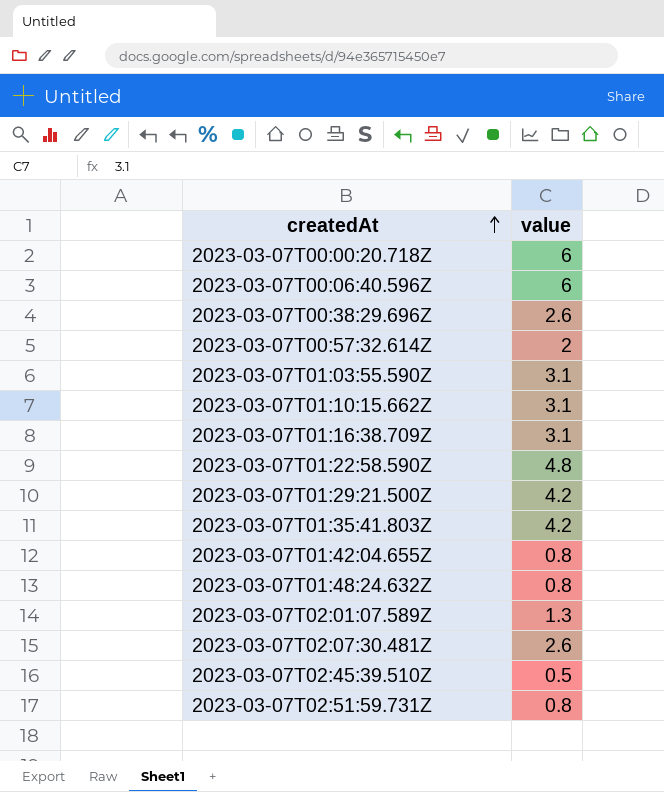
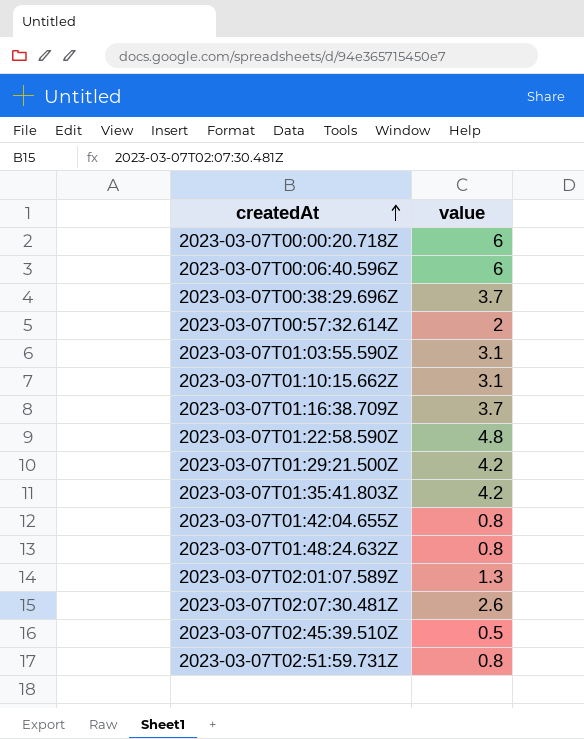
2023-03-07T00:38:29.696Z | value: 2.6 -> 3.7
2023-03-07T01:16:38.709Z | value: 3.1 -> 3.7

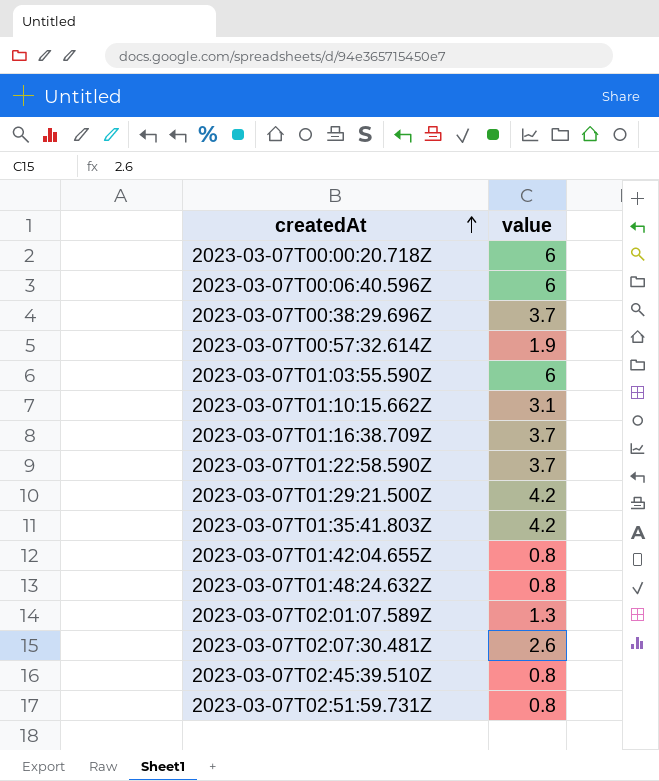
2023-03-07T00:57:32.614Z | value: 2 -> 1.9
2023-03-07T01:03:55.590Z | value: 3.1 -> 6
2023-03-07T01:22:58.590Z | value: 4.8 -> 3.7
2023-03-07T02:45:39.510Z | value: 0.5 -> 0.8

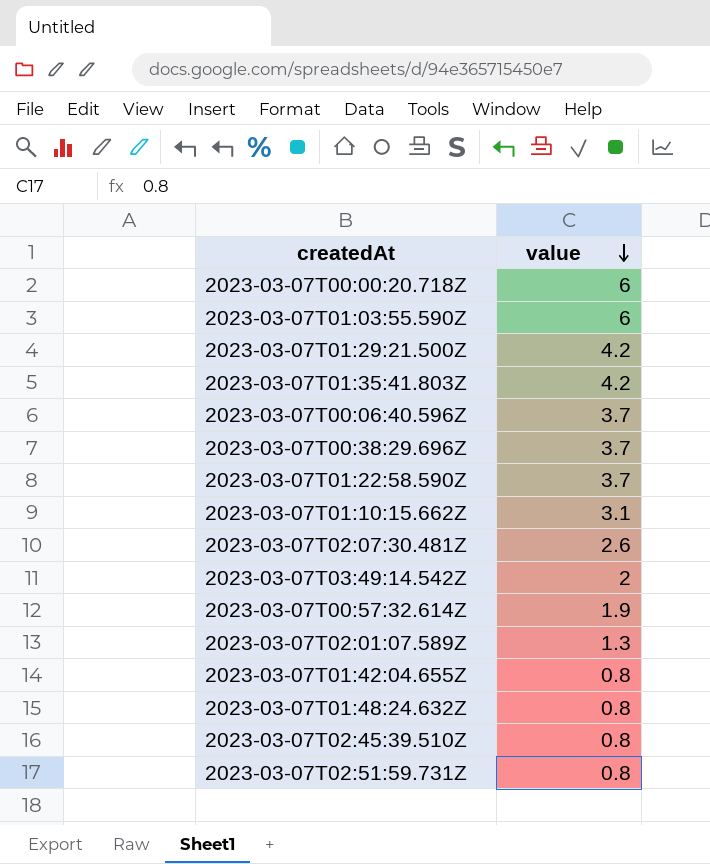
row order: createdAt ascending -> value descending
row 2023-03-07T01:16:38.709Z: 3.7 -> none
2023-03-07T00:06:40.596Z | value: 6 -> 3.7
row 2023-03-07T03:49:14.542Z: none -> 2

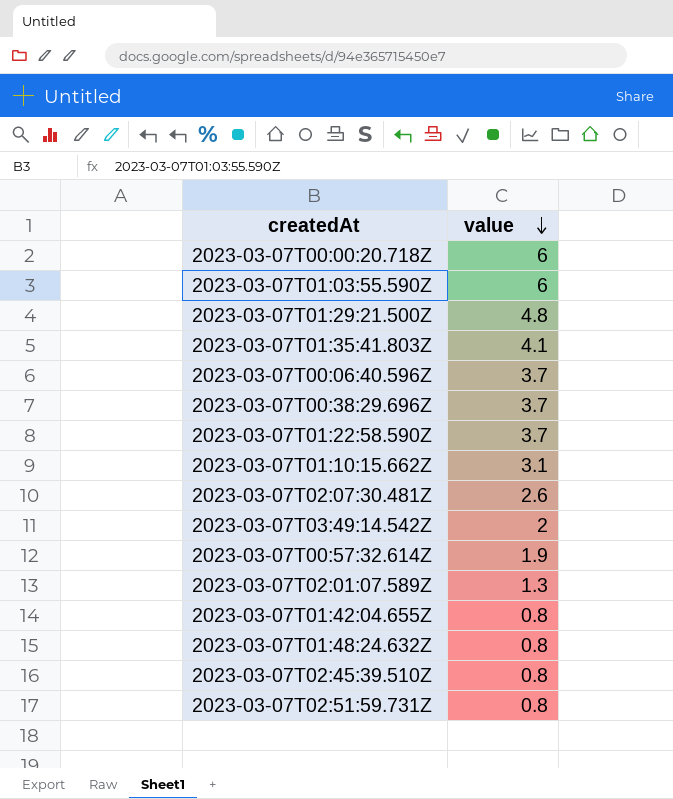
2023-03-07T01:29:21.500Z | value: 4.2 -> 4.8
2023-03-07T01:35:41.803Z | value: 4.2 -> 4.1

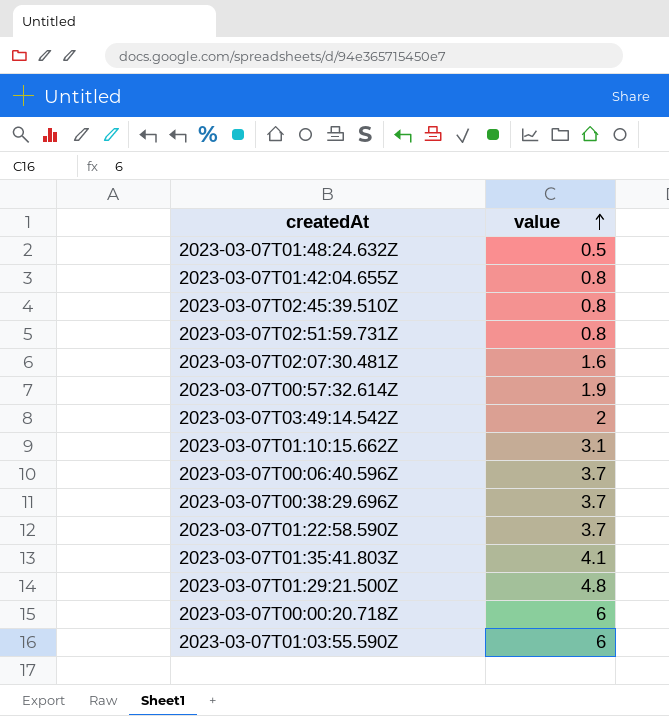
row order: value descending -> value ascending
row 2023-03-07T02:01:07.589Z: 1.3 -> none
2023-03-07T01:48:24.632Z | value: 0.8 -> 0.5
2023-03-07T02:07:30.481Z | value: 2.6 -> 1.6

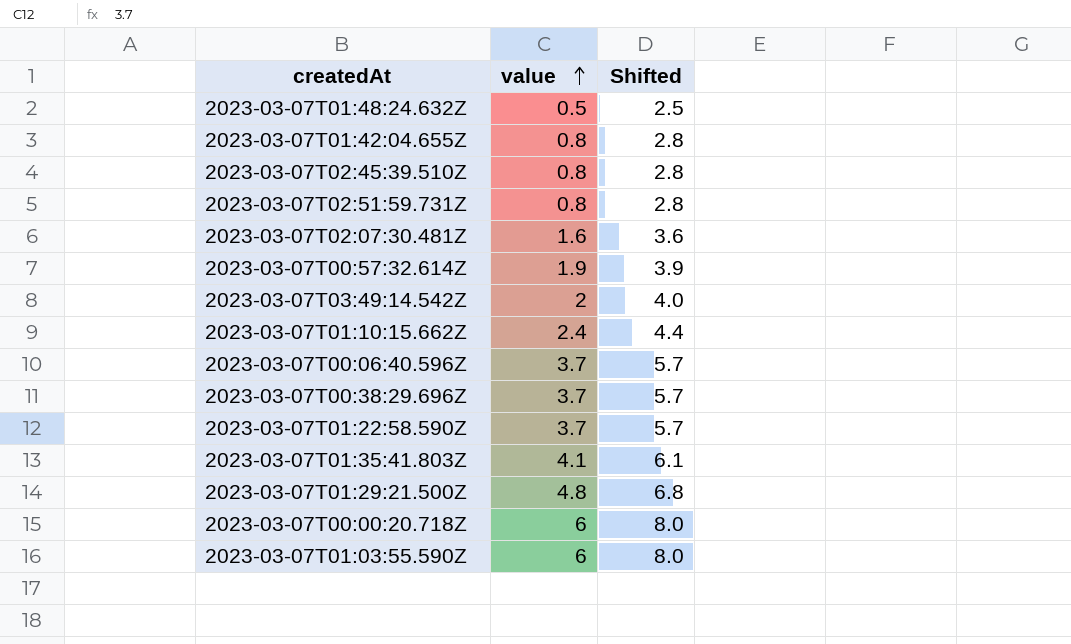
column Shifted | formula: none -> [value] + 2
2023-03-07T01:10:15.662Z | value: 3.1 -> 2.4

